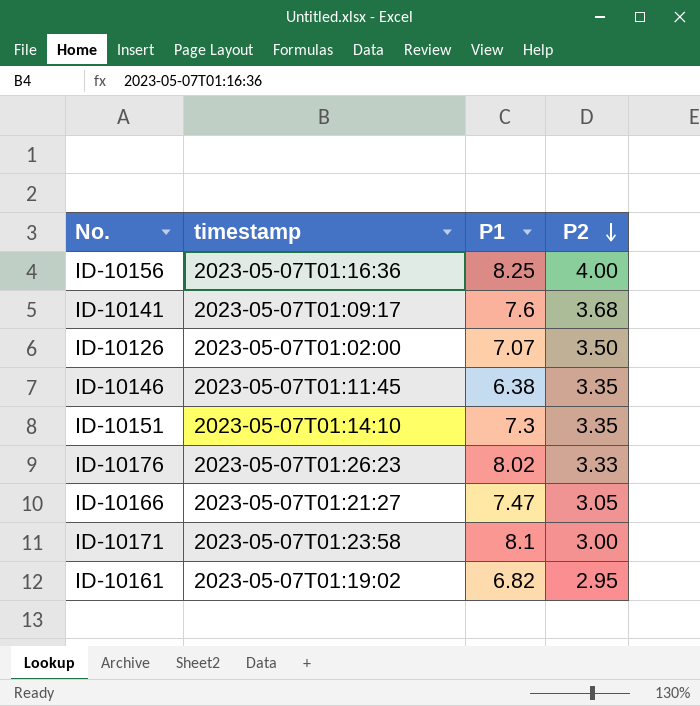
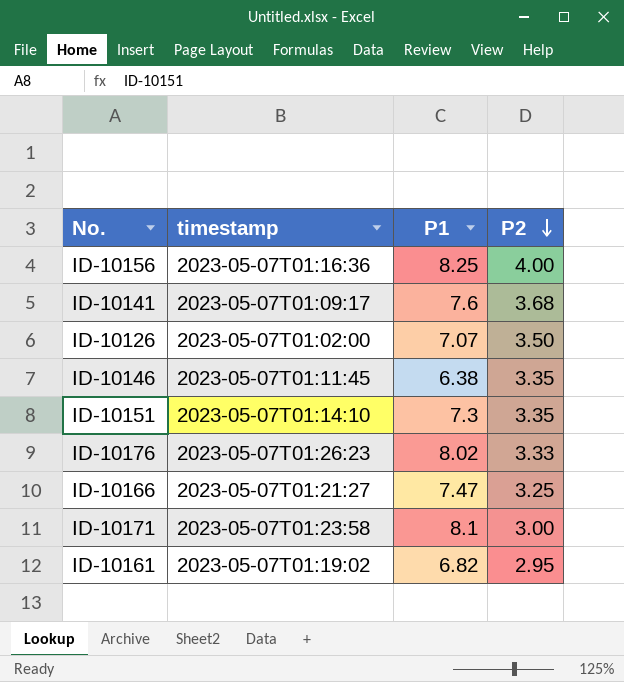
ID-10166 | P2: 3.05 -> 3.25

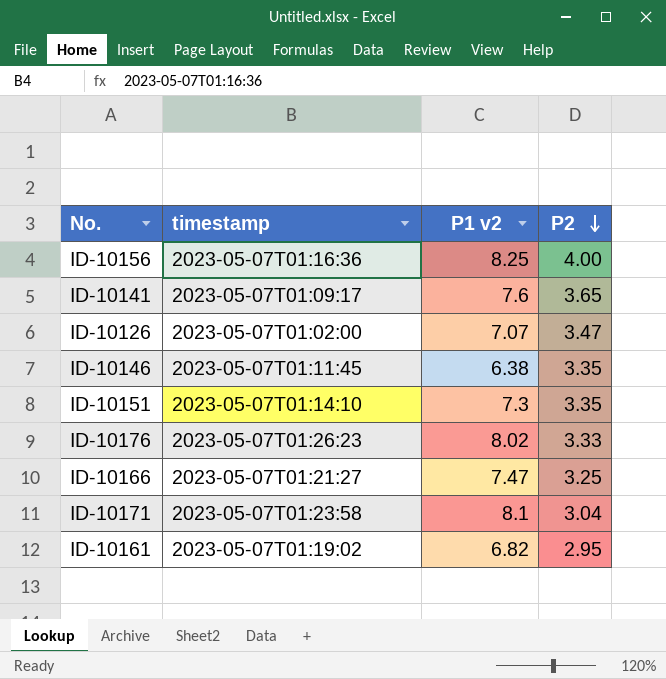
column name: P1 -> P1 v2
ID-10141 | P2: 3.68 -> 3.65
ID-10126 | P2: 3.50 -> 3.47
ID-10171 | P2: 3.00 -> 3.04

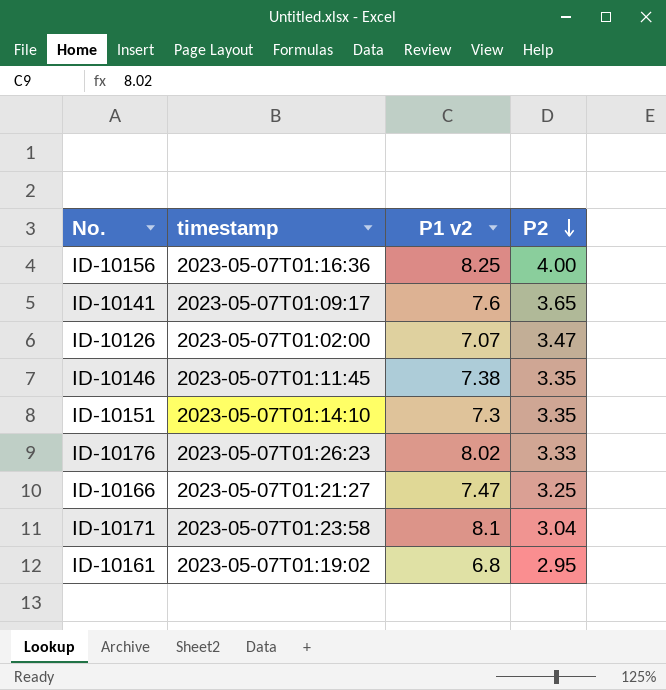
ID-10146 | P1 v2: 6.38 -> 7.38
ID-10161 | P1 v2: 6.82 -> 6.8

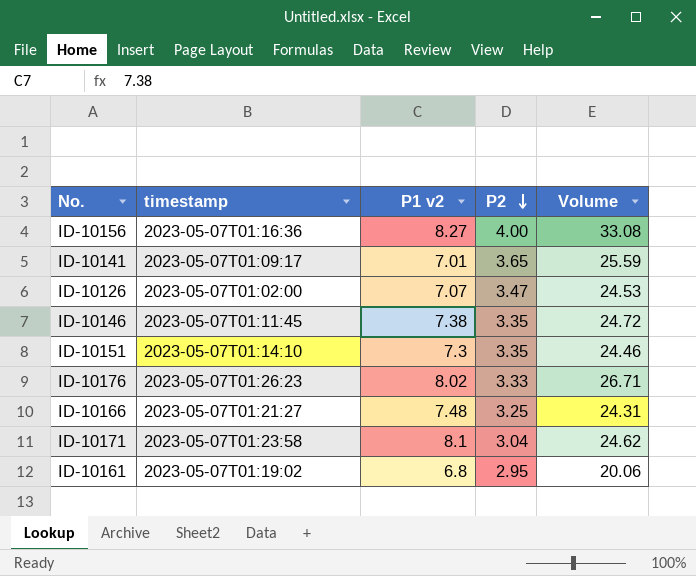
column Volume | formula: none -> [P1 v2] * [P2]
ID-10156 | P1 v2: 8.25 -> 8.27
ID-10141 | P1 v2: 7.6 -> 7.01
ID-10166 | P1 v2: 7.47 -> 7.48

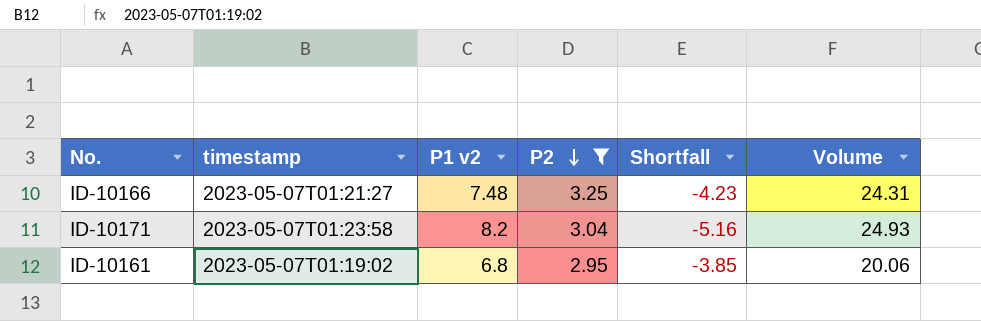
filter: none -> P2 <= 3.25
column Shortfall | formula: none -> [P2] - [P1 v2]
ID-10171 | P1 v2: 8.1 -> 8.2
ID-10171 | Volume: 24.62 -> 24.93

